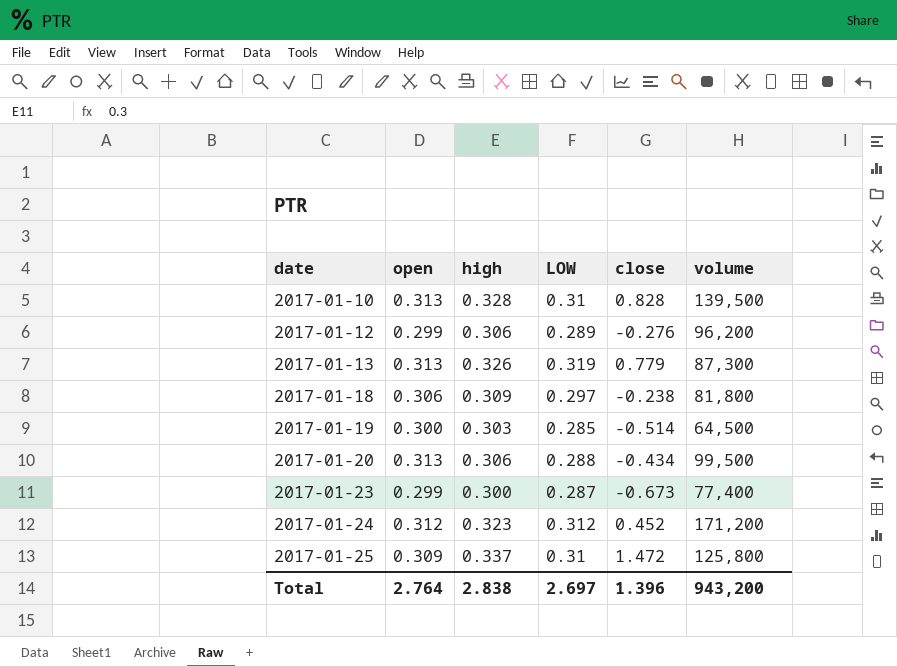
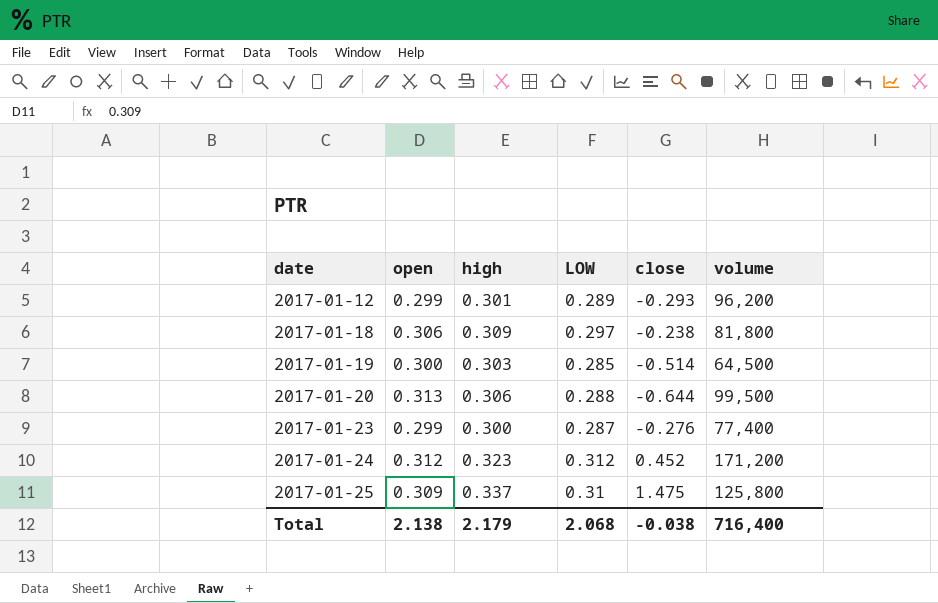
row 2017-01-10: 0.313 | 0.328 | 0.31 | 0.828 | 139,500 -> none
row 2017-01-13: 0.313 | 0.326 | 0.319 | 0.779 | 87,300 -> none
2017-01-12 | high: 0.306 -> 0.301
2017-01-12 | close: -0.276 -> -0.293
2017-01-20 | close: -0.434 -> -0.644
2017-01-23 | close: -0.673 -> -0.276
2017-01-25 | close: 1.472 -> 1.475
Total | open: 2.764 -> 2.138
Total | high: 2.838 -> 2.179
Total | LOW: 2.697 -> 2.068
Total | close: 1.396 -> -0.038
Total | volume: 943,200 -> 716,400

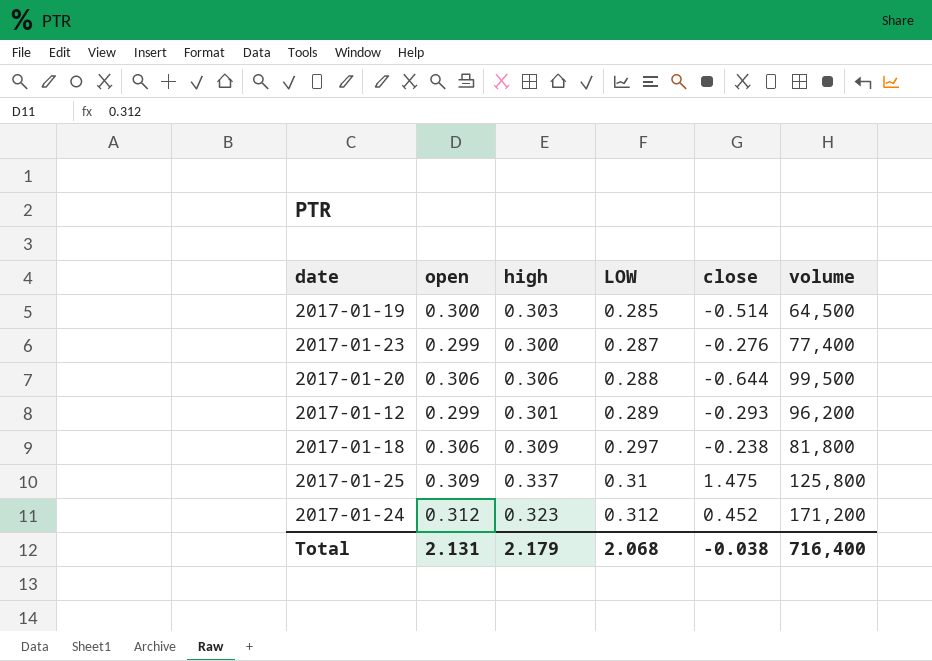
row order: date ascending -> LOW ascending
2017-01-20 | open: 0.313 -> 0.306
Total | open: 2.138 -> 2.131

